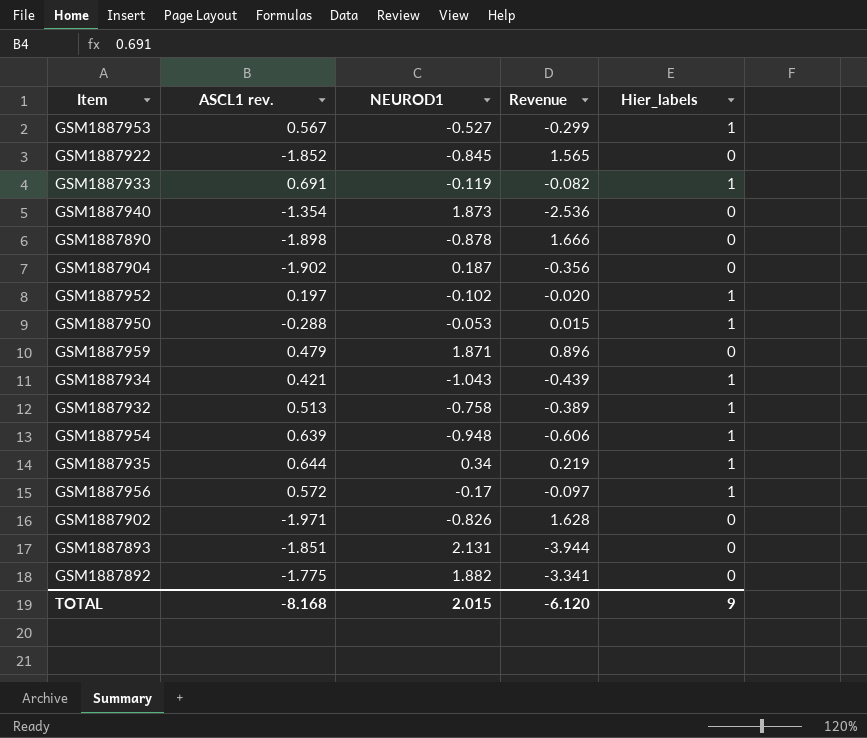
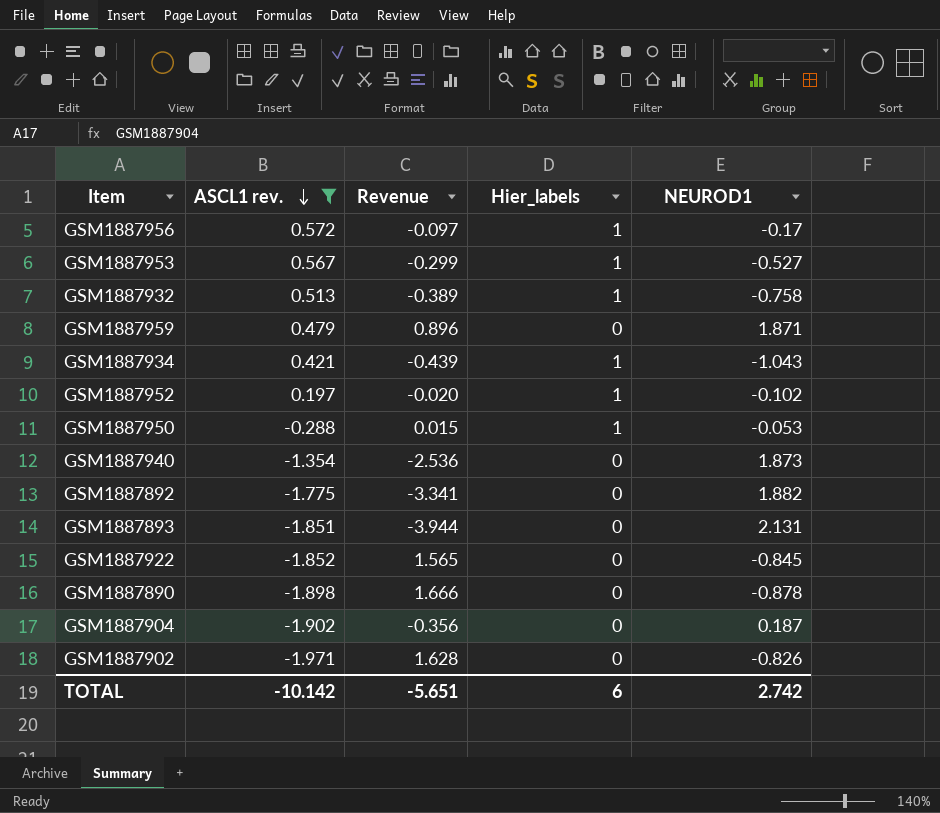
filter: none -> ASCL1 rev. <= 0.572
row order: none -> ASCL1 rev. descending
column NEUROD1 | position: 3 -> 5
TOTAL | ASCL1 rev.: -8.168 -> -10.142
TOTAL | Revenue: -6.120 -> -5.651
TOTAL | Hier_labels: 9 -> 6
TOTAL | NEUROD1: 2.015 -> 2.742

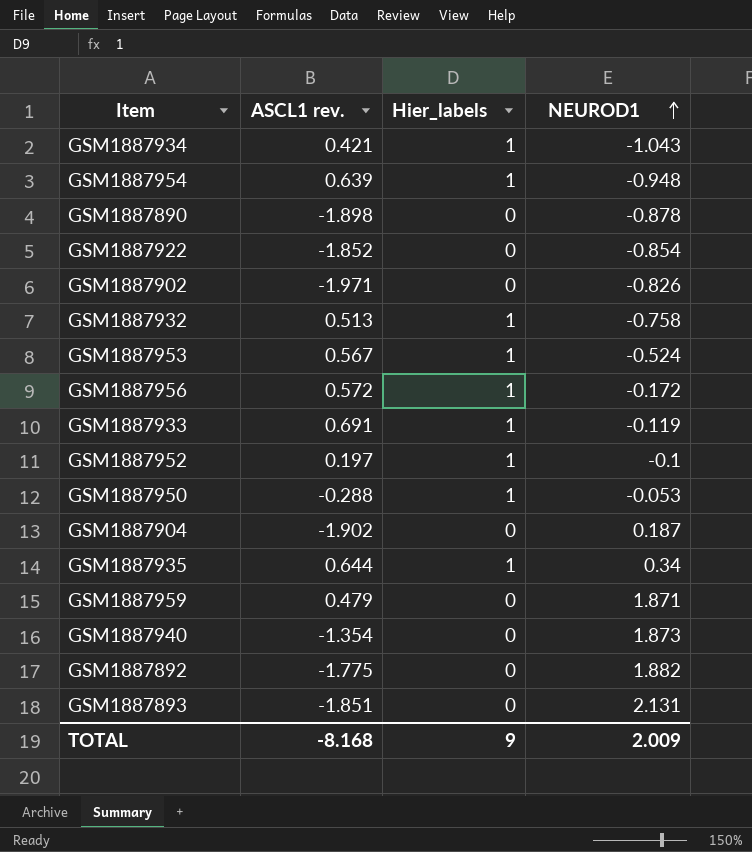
filter: ASCL1 rev. <= 0.572 -> none
row order: ASCL1 rev. descending -> NEUROD1 ascending
column Revenue | formula: [ASCL1 rev.] * [NEUROD1] -> none
GSM1887922 | NEUROD1: -0.845 -> -0.854
GSM1887953 | NEUROD1: -0.527 -> -0.524
GSM1887956 | NEUROD1: -0.17 -> -0.172
GSM1887952 | NEUROD1: -0.102 -> -0.1
TOTAL | ASCL1 rev.: -10.142 -> -8.168
TOTAL | Hier_labels: 6 -> 9
TOTAL | NEUROD1: 2.742 -> 2.009

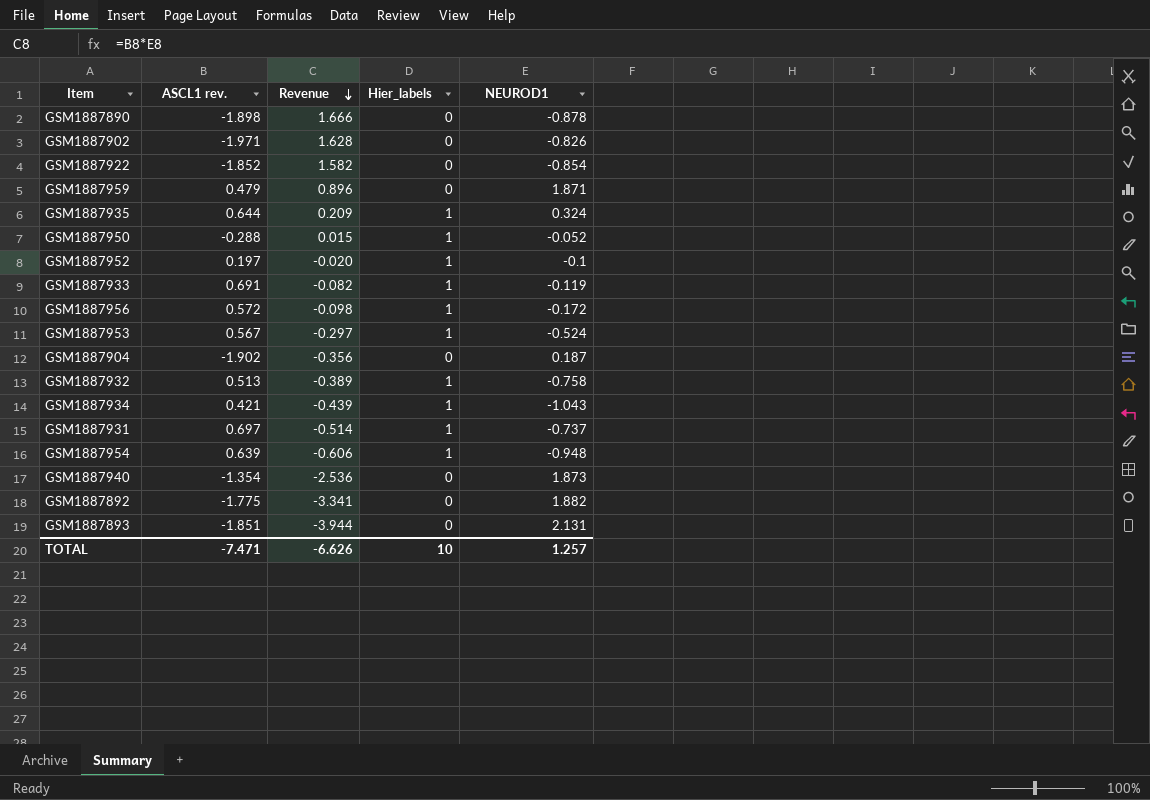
row order: NEUROD1 ascending -> Revenue descending
column Revenue | formula: none -> [ASCL1 rev.] * [NEUROD1]
GSM1887935 | NEUROD1: 0.34 -> 0.324
GSM1887950 | NEUROD1: -0.053 -> -0.052
row GSM1887931: none -> 0.697 | -0.514 | 1 | -0.737
TOTAL | ASCL1 rev.: -8.168 -> -7.471
TOTAL | Hier_labels: 9 -> 10
TOTAL | NEUROD1: 2.009 -> 1.257

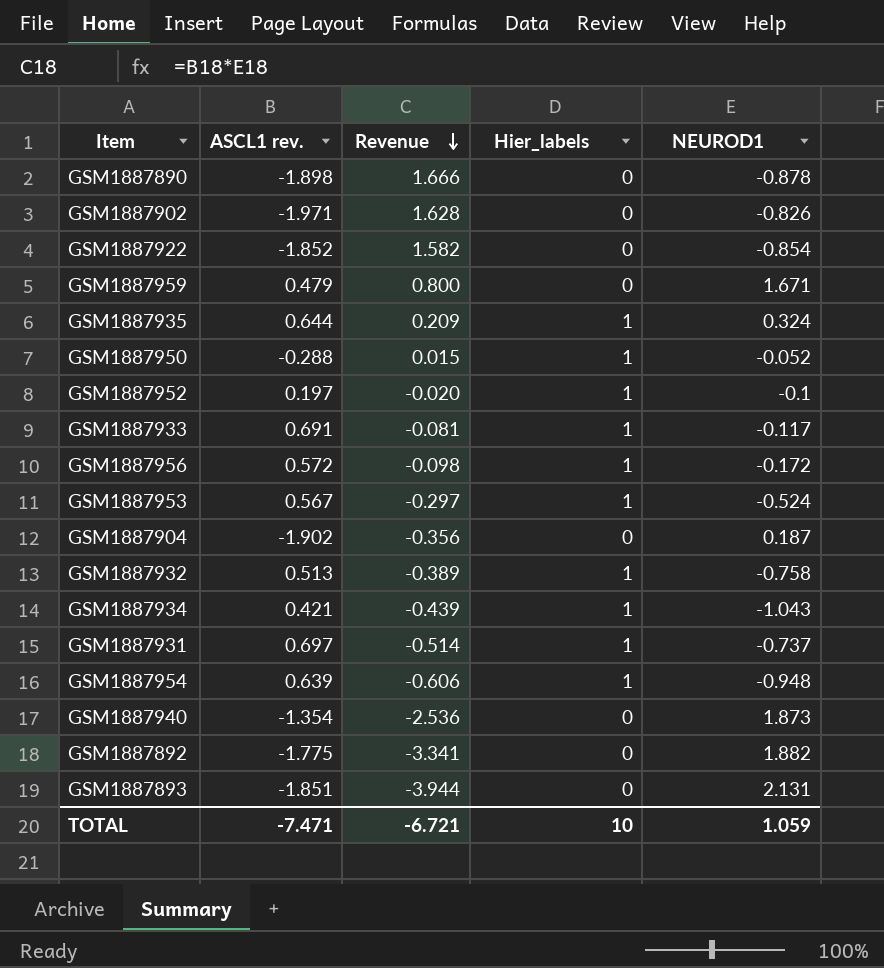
GSM1887959 | Revenue: 0.896 -> 0.800
GSM1887959 | NEUROD1: 1.871 -> 1.671
GSM1887933 | Revenue: -0.082 -> -0.081
GSM1887933 | NEUROD1: -0.119 -> -0.117
TOTAL | Revenue: -6.626 -> -6.721
TOTAL | NEUROD1: 1.257 -> 1.059

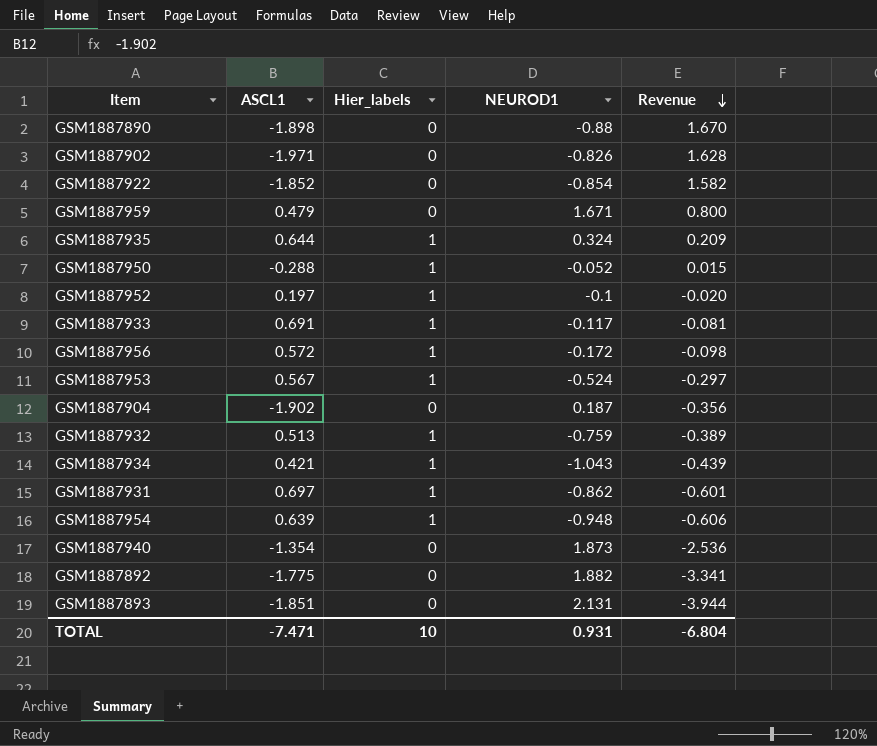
column name: ASCL1 rev. -> ASCL1
column Revenue | position: 3 -> 5
GSM1887890 | NEUROD1: -0.878 -> -0.88
GSM1887890 | Revenue: 1.666 -> 1.670
GSM1887932 | NEUROD1: -0.758 -> -0.759
GSM1887931 | NEUROD1: -0.737 -> -0.862
GSM1887931 | Revenue: -0.514 -> -0.601
TOTAL | NEUROD1: 1.059 -> 0.931
TOTAL | Revenue: -6.721 -> -6.804

